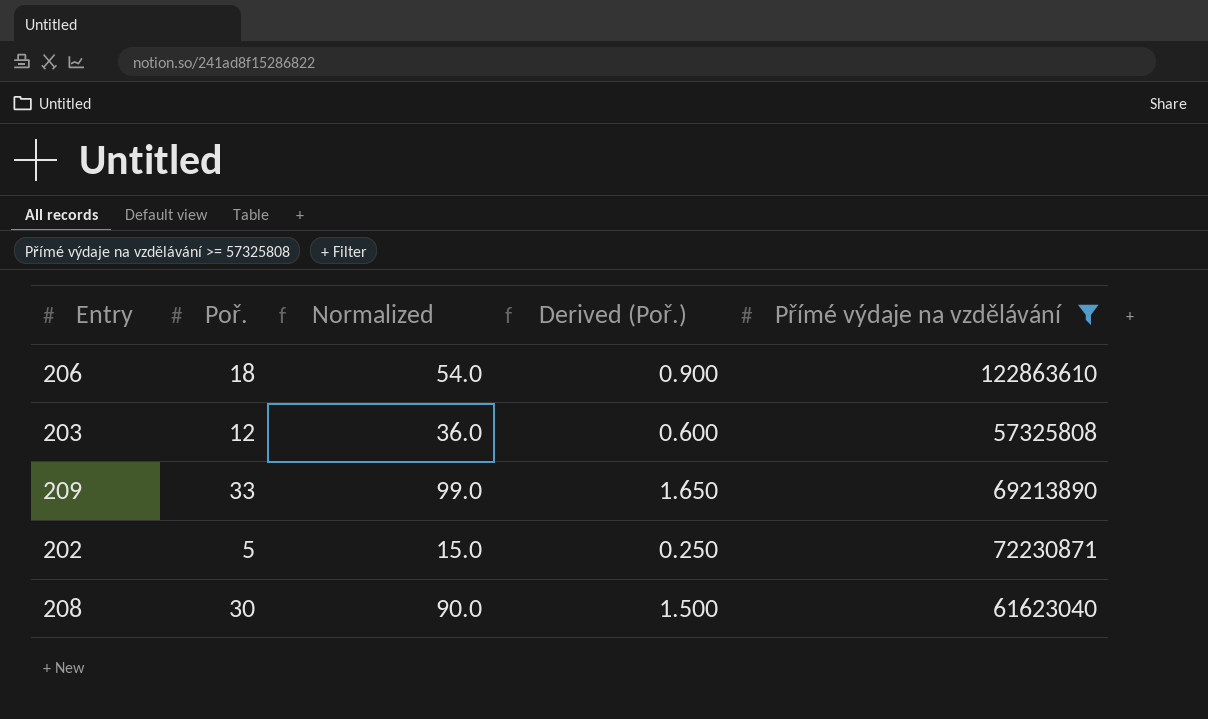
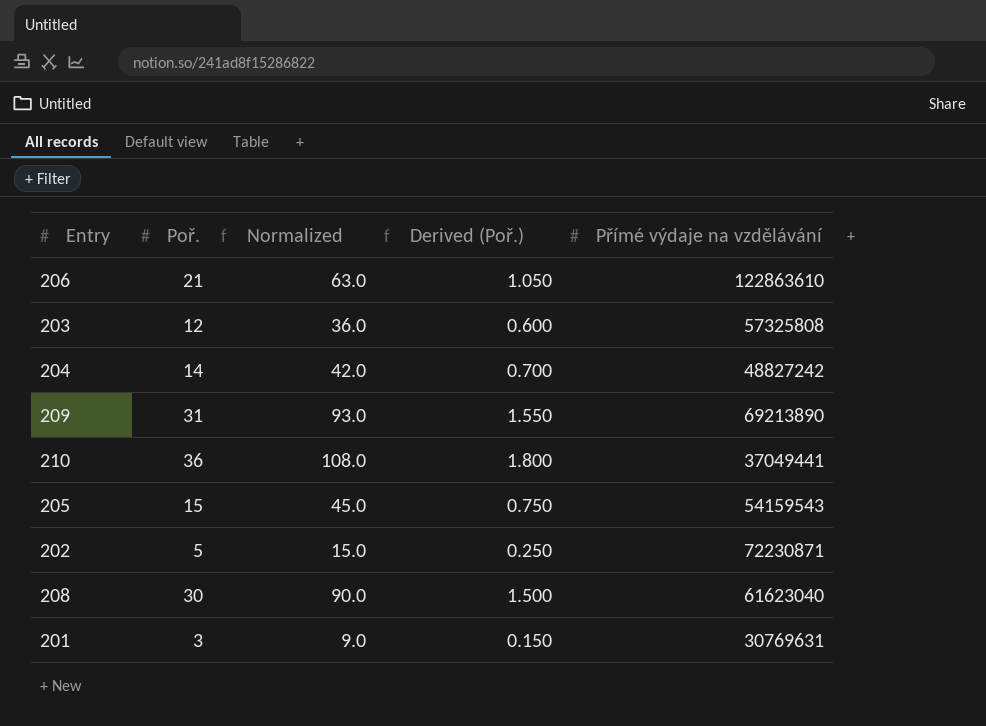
filter: Přímé výdaje na vzdělávání >= 57325808 -> none
206 | Poř.: 18 -> 21
206 | Normalized: 54.0 -> 63.0
206 | Derived (Poř.): 0.900 -> 1.050
209 | Poř.: 33 -> 31
209 | Normalized: 99.0 -> 93.0
209 | Derived (Poř.): 1.650 -> 1.550

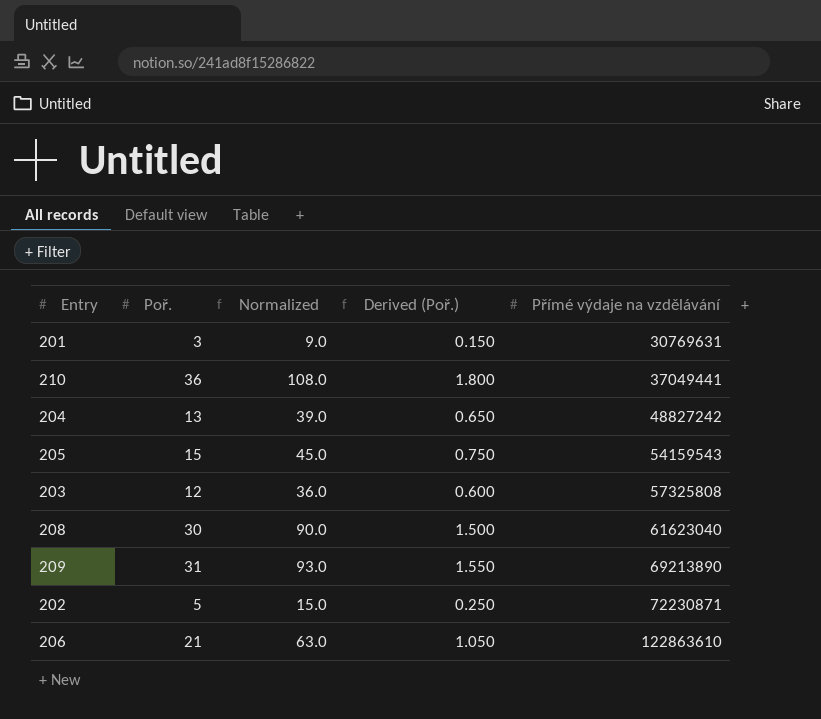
row order: none -> Přímé výdaje na vzdělávání ascending
204 | Poř.: 14 -> 13
204 | Normalized: 42.0 -> 39.0
204 | Derived (Poř.): 0.700 -> 0.650

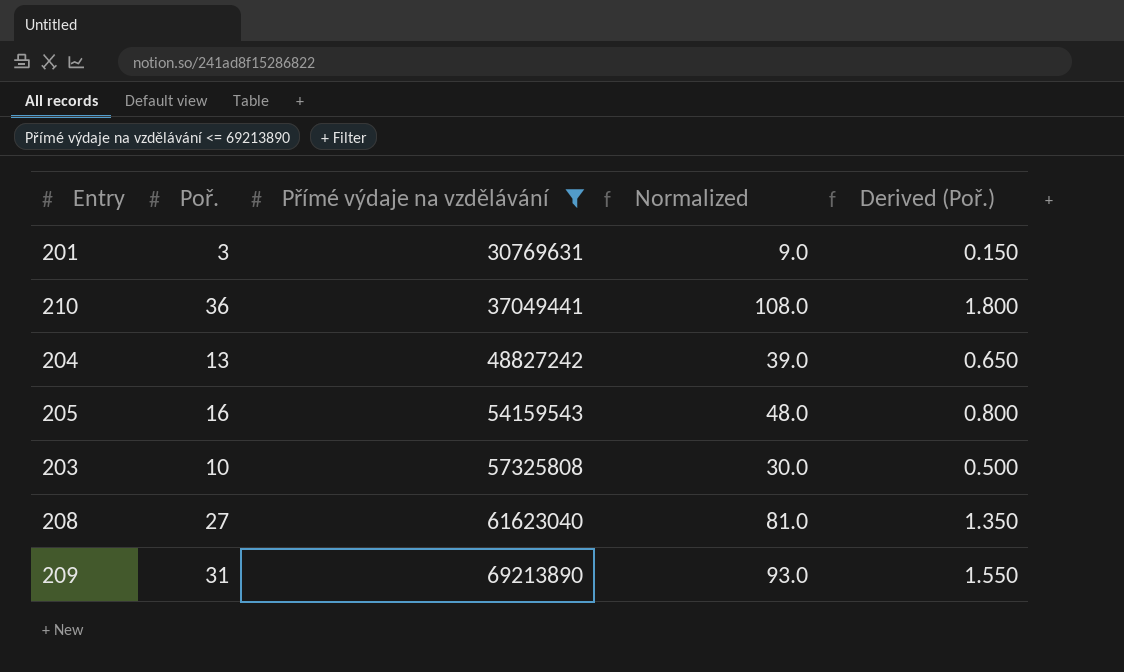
filter: none -> Přímé výdaje na vzdělávání <= 69213890
column Přímé výdaje na vzdělávání | position: 5 -> 3
205 | Poř.: 15 -> 16
205 | Normalized: 45.0 -> 48.0
205 | Derived (Poř.): 0.750 -> 0.800
203 | Poř.: 12 -> 10
203 | Normalized: 36.0 -> 30.0
203 | Derived (Poř.): 0.600 -> 0.500
208 | Poř.: 30 -> 27
208 | Normalized: 90.0 -> 81.0
208 | Derived (Poř.): 1.500 -> 1.350

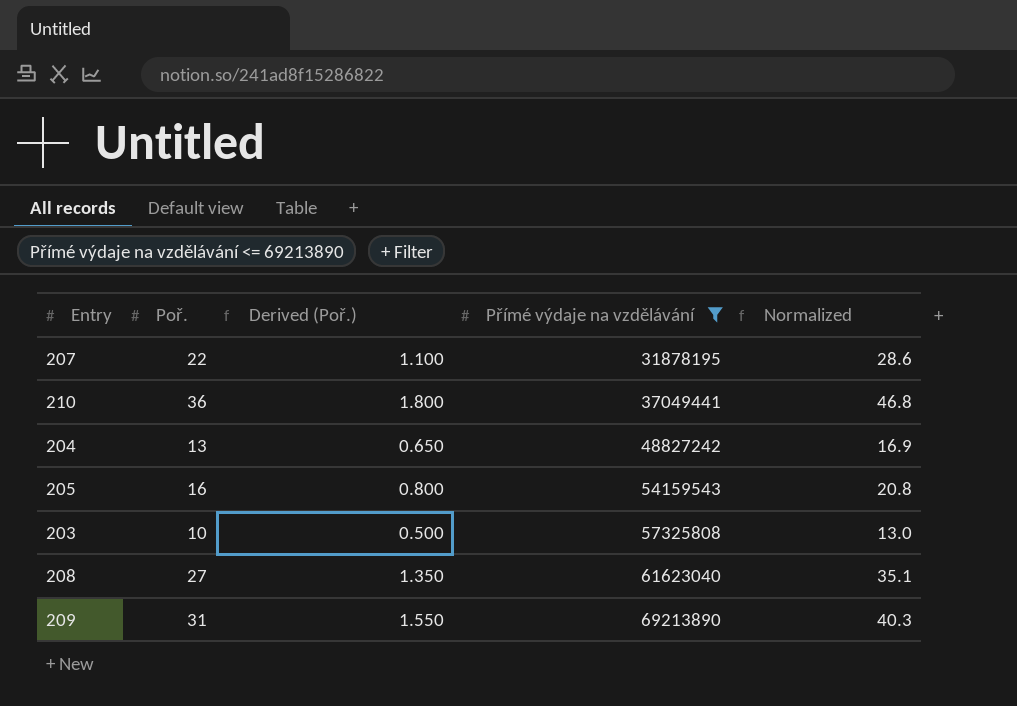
column Derived (Poř.) | position: 5 -> 3
column Normalized | formula: [Poř.] * 3 -> [Poř.] * 1.3
row 201: 3 | 30769631 | 9.0 | 0.150 -> none
row 207: none -> 22 | 1.100 | 31878195 | 28.6

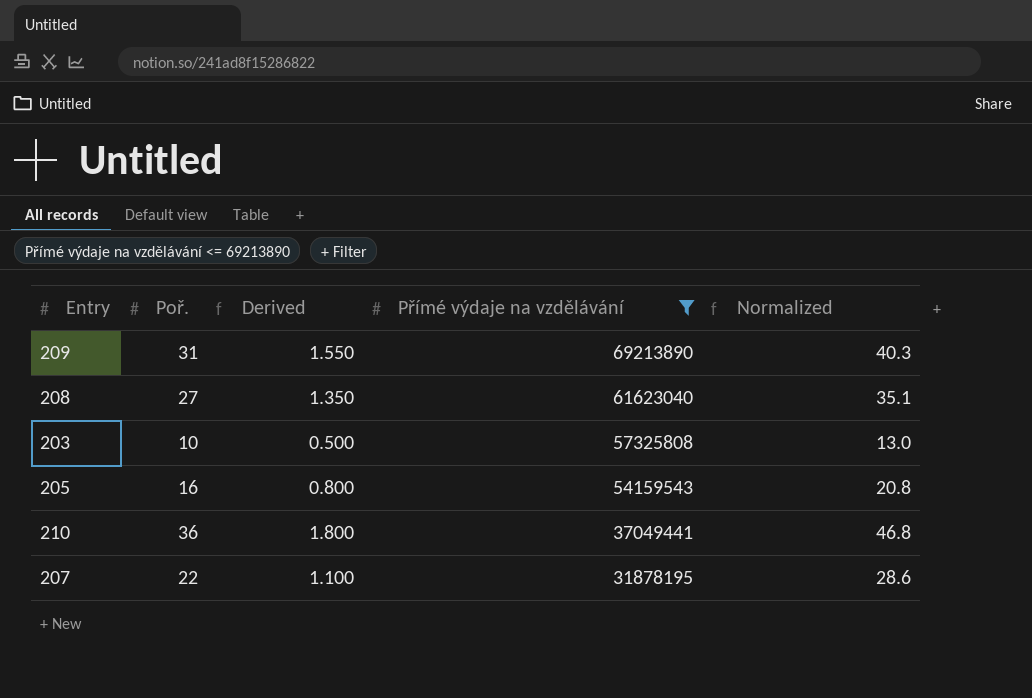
row order: Přímé výdaje na vzdělávání ascending -> Přímé výdaje na vzdělávání descending
column name: Derived (Poř.) -> Derived
row 204: 13 | 0.650 | 48827242 | 16.9 -> none

